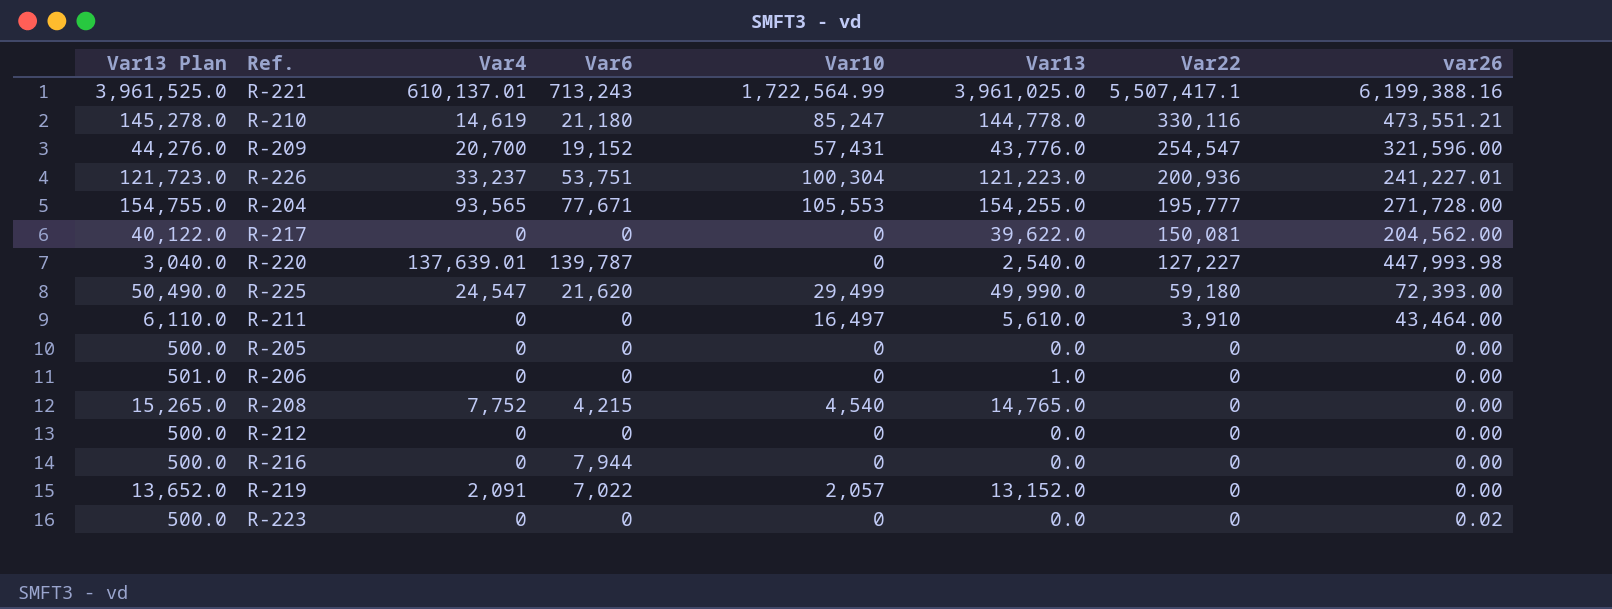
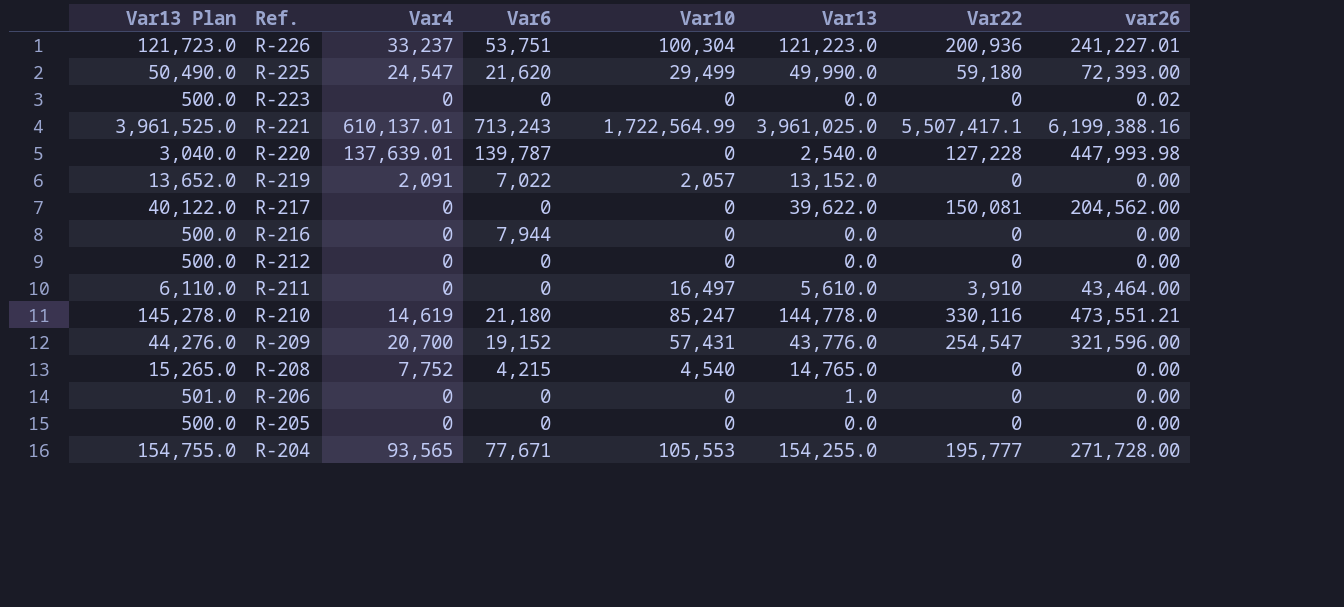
row order: Var22 descending -> Ref. descending
R-220 | Var22: 127,227 -> 127,228

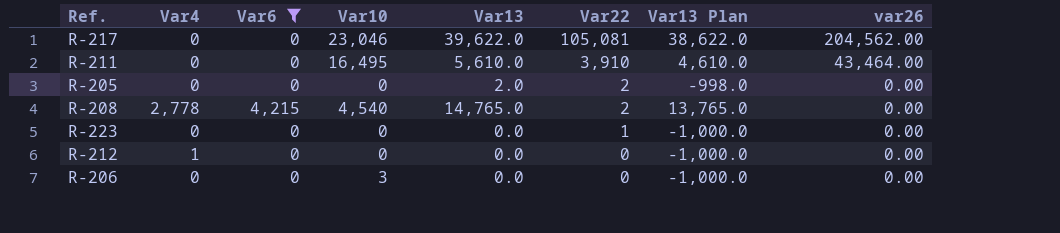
filter: none -> Var6 <= 4,215
row order: Ref. descending -> Var22 descending
column Var13 Plan | formula: [Var13] + 500 -> [Var13] - 1000
column Var13 Plan | position: 1 -> 7
R-217 | Var10: 0 -> 23,046
R-217 | Var22: 150,081 -> 105,081
R-211 | Var10: 16,497 -> 16,495
R-205 | Var13: 0.0 -> 2.0
R-205 | Var22: 0 -> 2
R-208 | Var4: 7,752 -> 2,778
R-208 | Var22: 0 -> 2
R-223 | Var22: 0 -> 1
R-223 | var26: 0.02 -> 0.00
R-212 | Var4: 0 -> 1
R-206 | Var10: 0 -> 3
R-206 | Var13: 1.0 -> 0.0

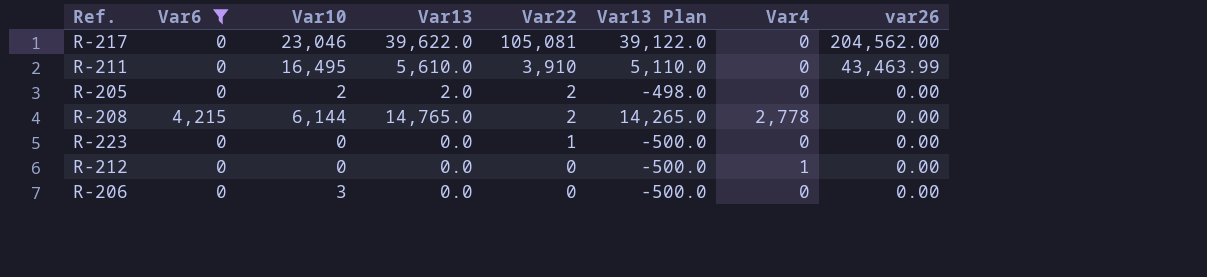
column Var13 Plan | formula: [Var13] - 1000 -> [Var13] - 500
column Var4 | position: 2 -> 7
R-211 | var26: 43,464.00 -> 43,463.99
R-205 | Var10: 0 -> 2
R-208 | Var10: 4,540 -> 6,144

